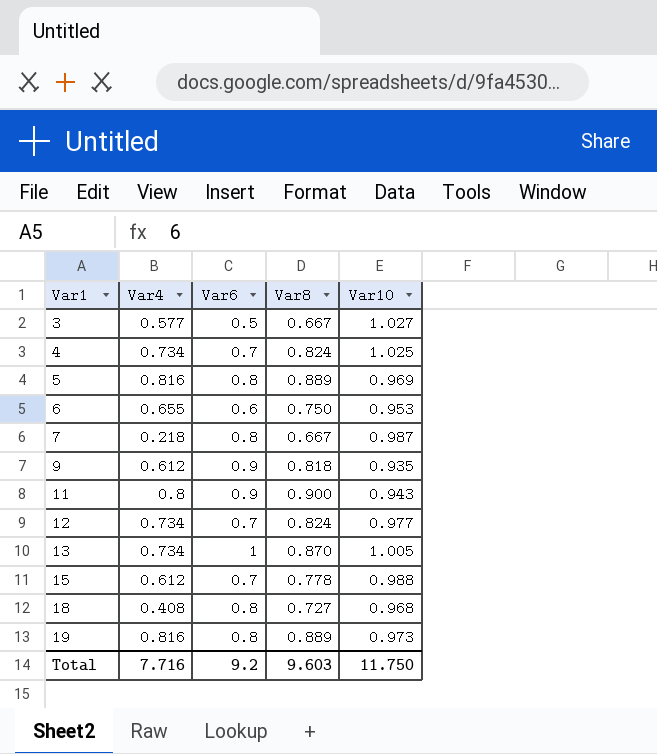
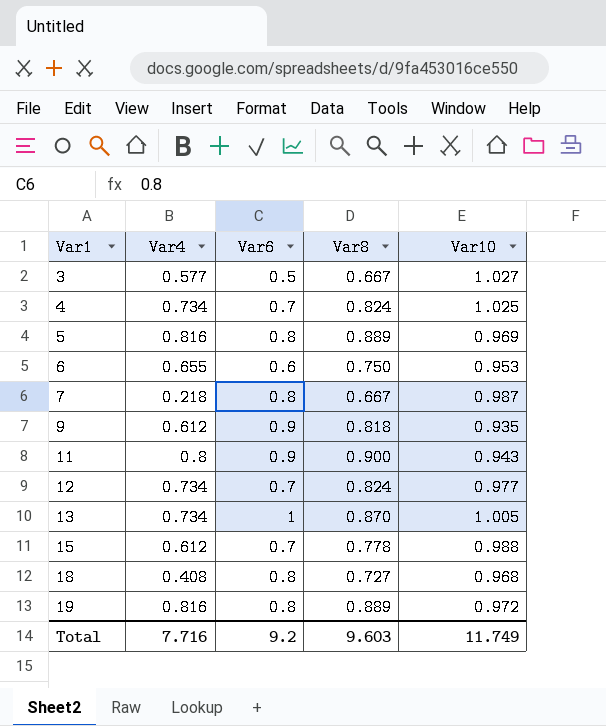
19 | Var10: 0.973 -> 0.972
Total | Var10: 11.750 -> 11.749

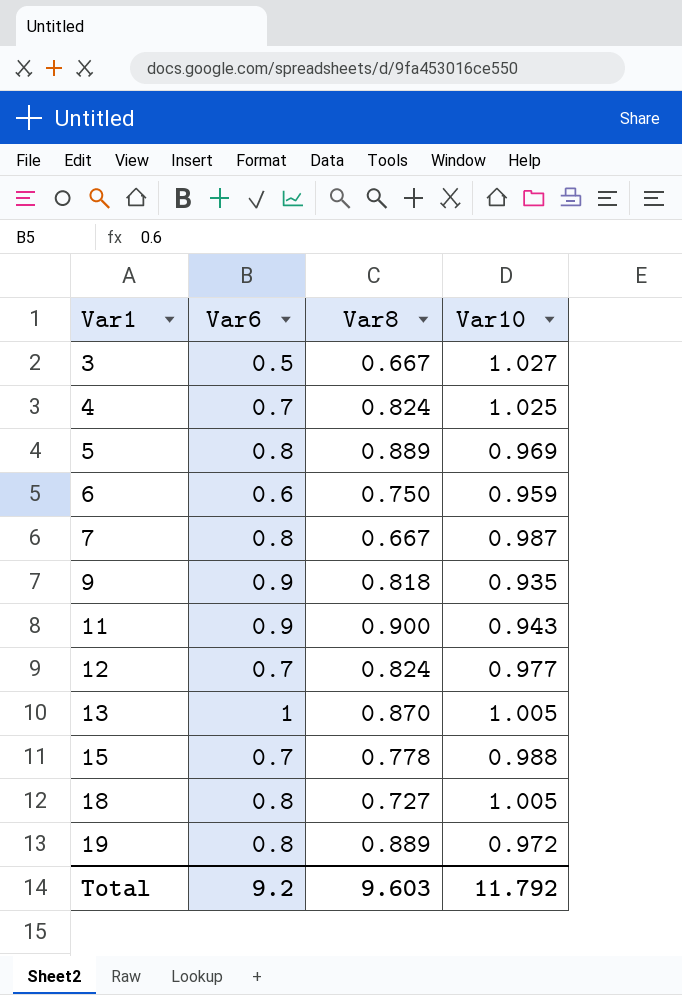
column Var4 | position: 2 -> none
6 | Var10: 0.953 -> 0.959
18 | Var10: 0.968 -> 1.005
Total | Var10: 11.749 -> 11.792

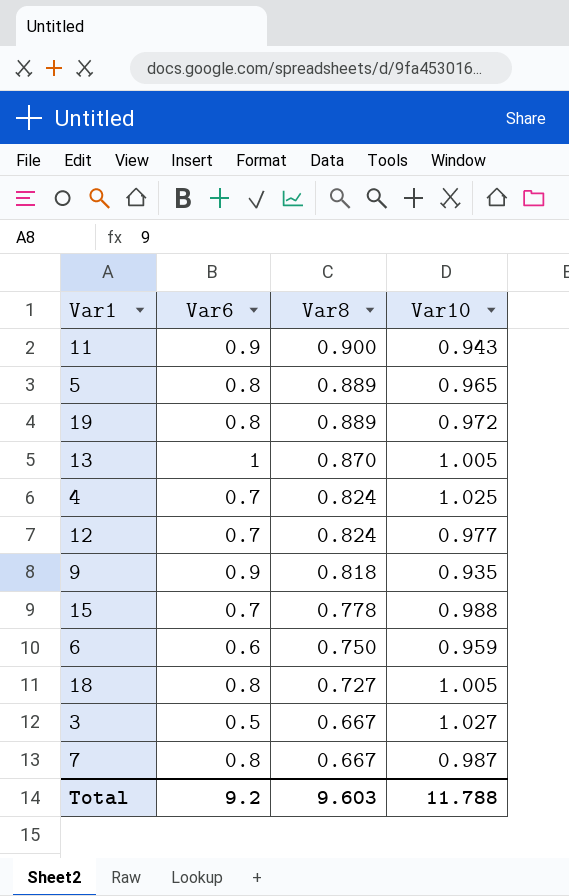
row order: Var1 ascending -> Var8 descending
5 | Var10: 0.969 -> 0.965
Total | Var10: 11.792 -> 11.788

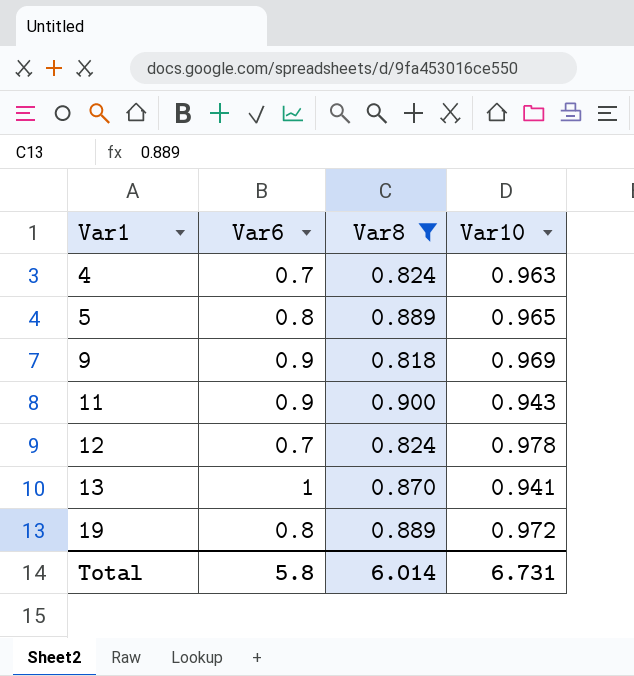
filter: none -> Var8 >= 0.818
row order: Var8 descending -> Var1 ascending
4 | Var10: 1.025 -> 0.963
9 | Var10: 0.935 -> 0.969
12 | Var10: 0.977 -> 0.978
13 | Var10: 1.005 -> 0.941
Total | Var6: 9.2 -> 5.8
Total | Var8: 9.603 -> 6.014
Total | Var10: 11.788 -> 6.731

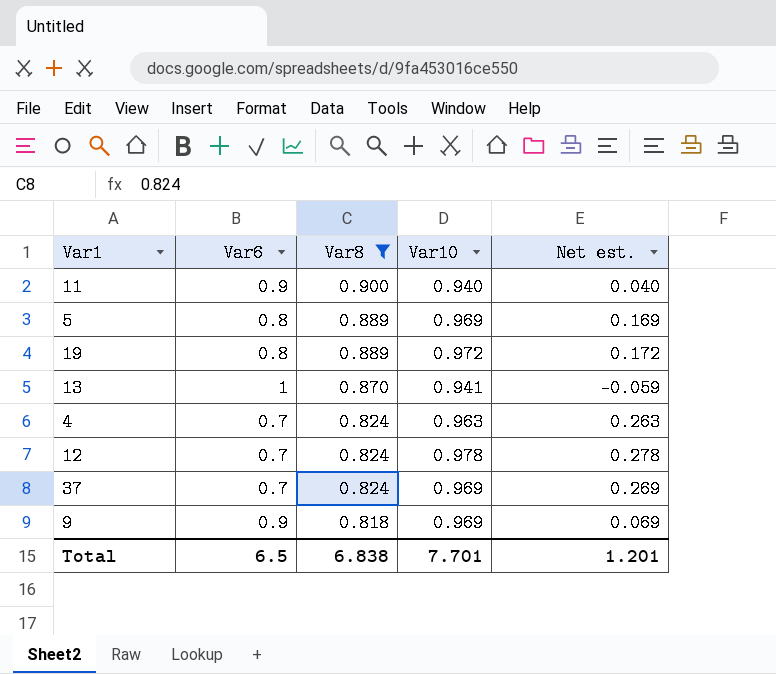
row order: Var1 ascending -> Var8 descending
column Net est. | formula: none -> [Var10] - [Var6]
11 | Var10: 0.943 -> 0.940
5 | Var10: 0.965 -> 0.969
row 37: none -> 0.7 | 0.824 | 0.969 | 0.269
Total | Var6: 5.8 -> 6.5
Total | Var8: 6.014 -> 6.838
Total | Var10: 6.731 -> 7.701

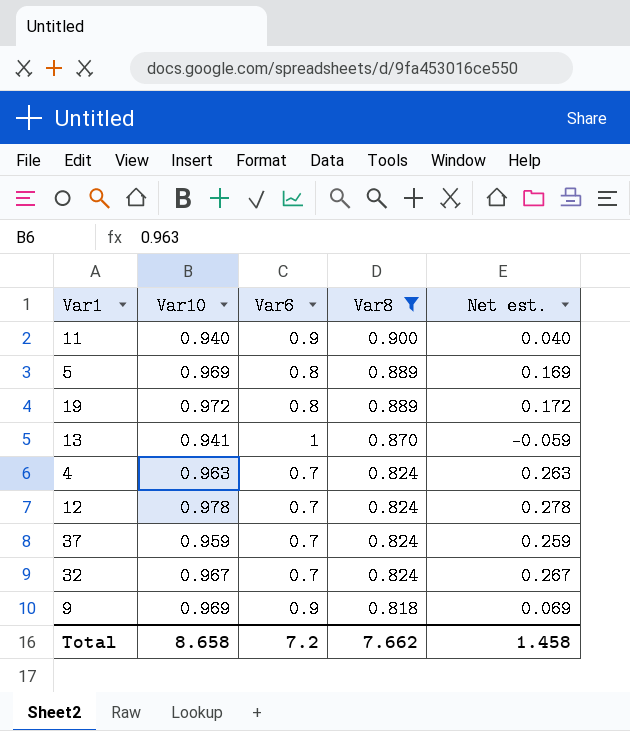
column Var10 | position: 4 -> 2
37 | Var10: 0.969 -> 0.959
37 | Net est.: 0.269 -> 0.259
row 32: none -> 0.967 | 0.7 | 0.824 | 0.267
Total | Var10: 7.701 -> 8.658
Total | Var6: 6.5 -> 7.2
Total | Var8: 6.838 -> 7.662
Total | Net est.: 1.201 -> 1.458

